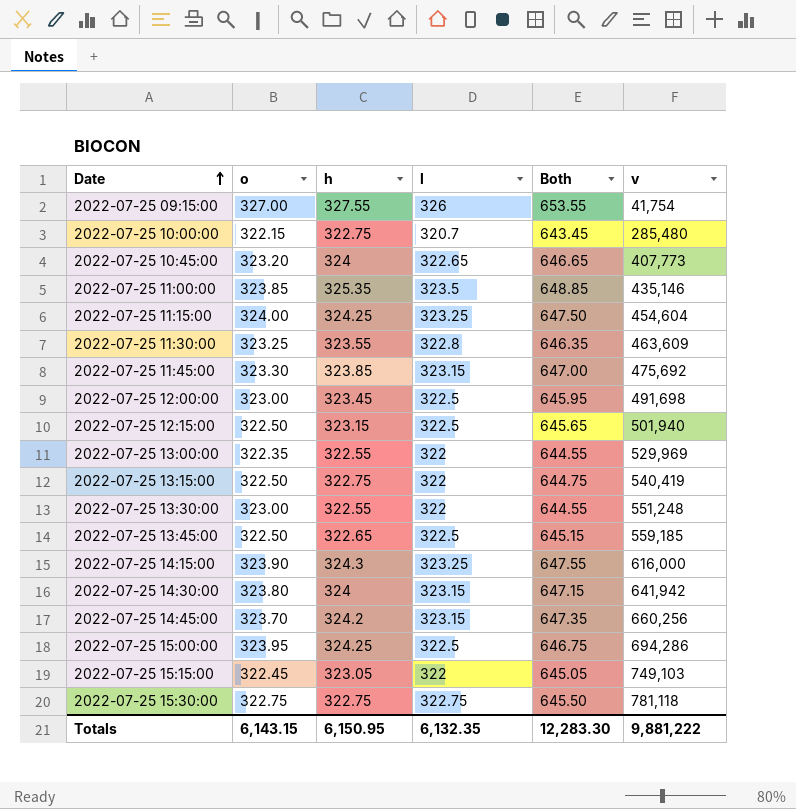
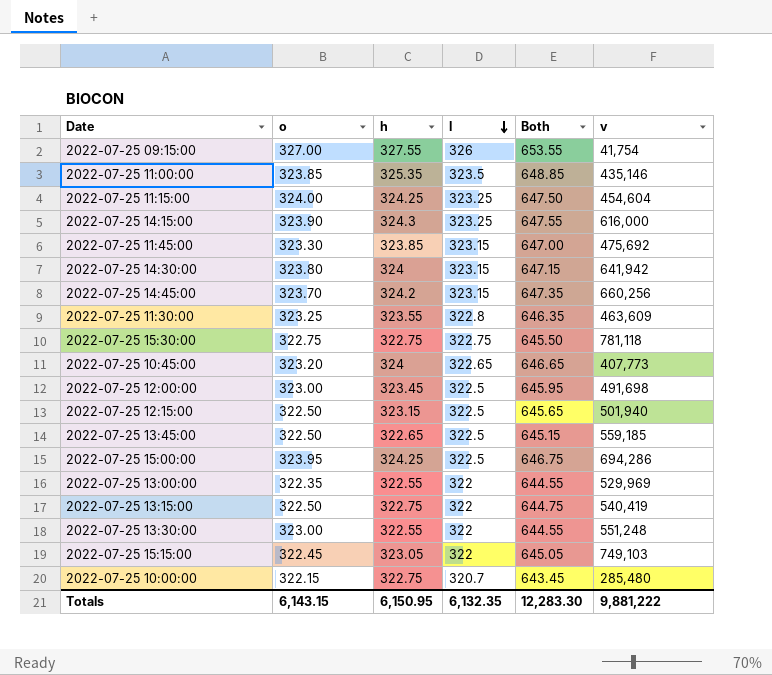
row order: Date ascending -> l descending

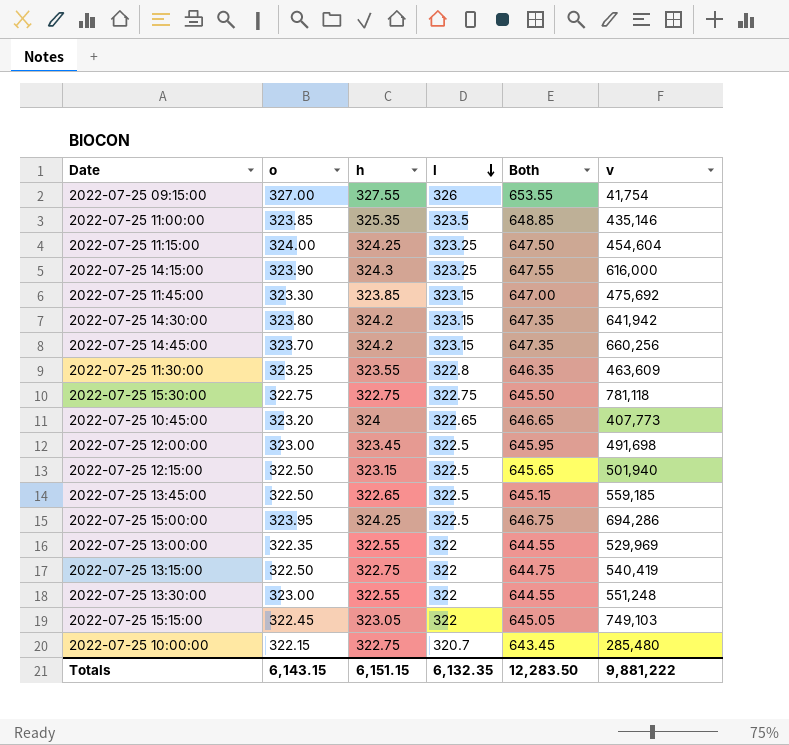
2022-07-25 14:30:00 | h: 324 -> 324.2
2022-07-25 14:30:00 | Both: 647.15 -> 647.35
Totals | h: 6,150.95 -> 6,151.15
Totals | Both: 12,283.30 -> 12,283.50

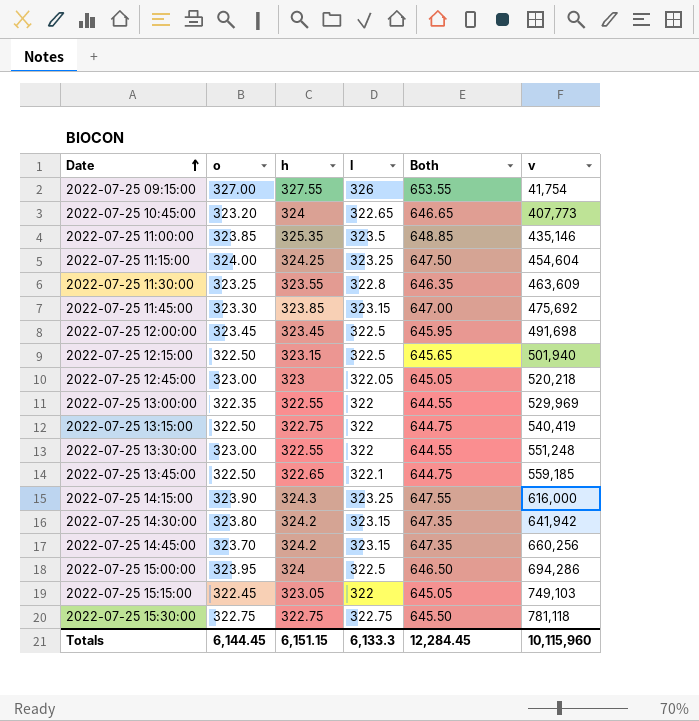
row order: l descending -> Date ascending
row 2022-07-25 10:00:00: 322.15 | 322.75 | 320.7 | 643.45 | 285,480 -> none
2022-07-25 12:00:00 | o: 323.00 -> 323.45
row 2022-07-25 12:45:00: none -> 323.00 | 323 | 322.05 | 645.05 | 520,218
2022-07-25 13:45:00 | l: 322.5 -> 322.1
2022-07-25 13:45:00 | Both: 645.15 -> 644.75
2022-07-25 15:00:00 | h: 324.25 -> 324
2022-07-25 15:00:00 | Both: 646.75 -> 646.50
Totals | o: 6,143.15 -> 6,144.45
Totals | l: 6,132.35 -> 6,133.3
Totals | Both: 12,283.50 -> 12,284.45
Totals | v: 9,881,222 -> 10,115,960

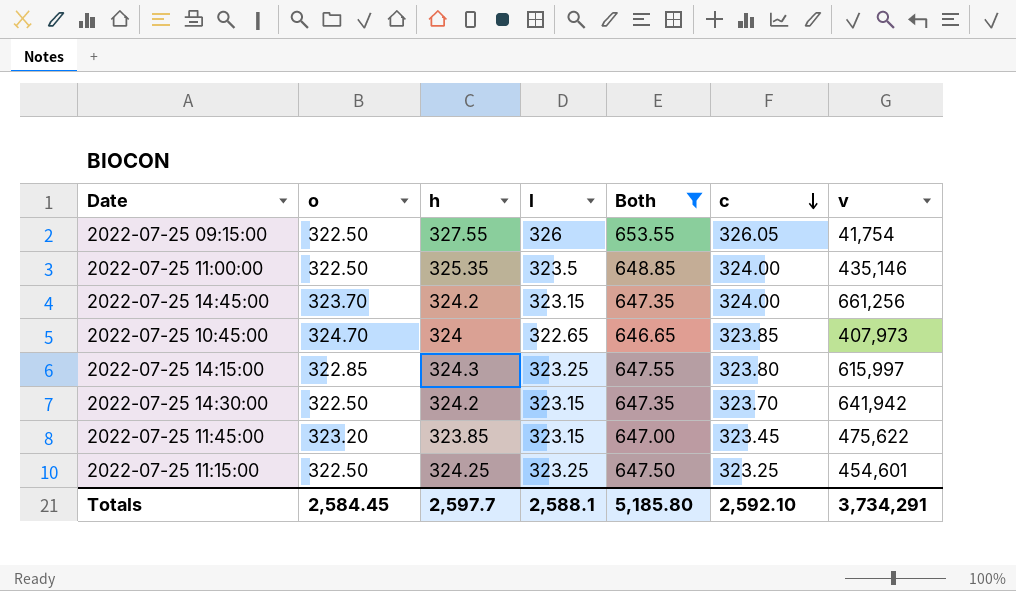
filter: none -> Both >= 646.65
row order: Date ascending -> c descending
column c | position: none -> 6
2022-07-25 09:15:00 | o: 327.00 -> 322.50
2022-07-25 11:00:00 | o: 323.85 -> 322.50
2022-07-25 14:45:00 | v: 660,256 -> 661,256
2022-07-25 10:45:00 | o: 323.20 -> 324.70
2022-07-25 10:45:00 | v: 407,773 -> 407,973
2022-07-25 14:15:00 | o: 323.90 -> 322.85
2022-07-25 14:15:00 | v: 616,000 -> 615,997
2022-07-25 14:30:00 | o: 323.80 -> 322.50
2022-07-25 11:45:00 | o: 323.30 -> 323.20
2022-07-25 11:45:00 | v: 475,692 -> 475,622
2022-07-25 11:15:00 | o: 324.00 -> 322.50
2022-07-25 11:15:00 | v: 454,604 -> 454,601
Totals | o: 6,144.45 -> 2,584.45
Totals | h: 6,151.15 -> 2,597.7
Totals | l: 6,133.3 -> 2,588.1
Totals | Both: 12,284.45 -> 5,185.80
Totals | v: 10,115,960 -> 3,734,291

